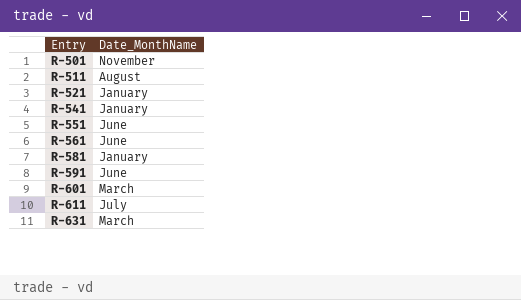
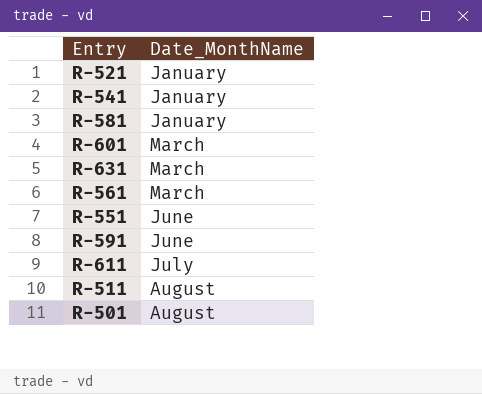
row order: Entry ascending -> Date_MonthName ascending
R-561 | Date_MonthName: June -> March
R-501 | Date_MonthName: November -> August

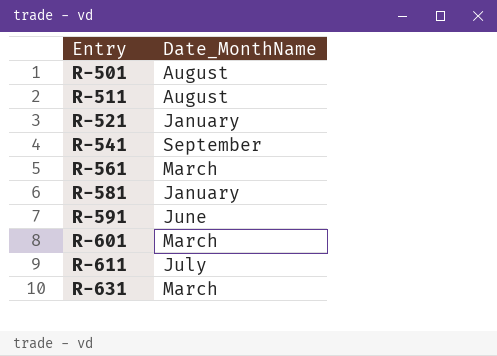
row order: Date_MonthName ascending -> Entry ascending
row R-551: June -> none
R-541 | Date_MonthName: January -> September

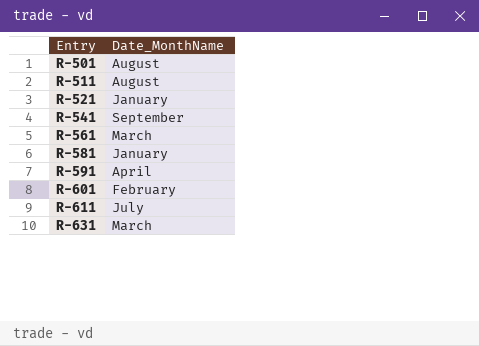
R-591 | Date_MonthName: June -> April
R-601 | Date_MonthName: March -> February

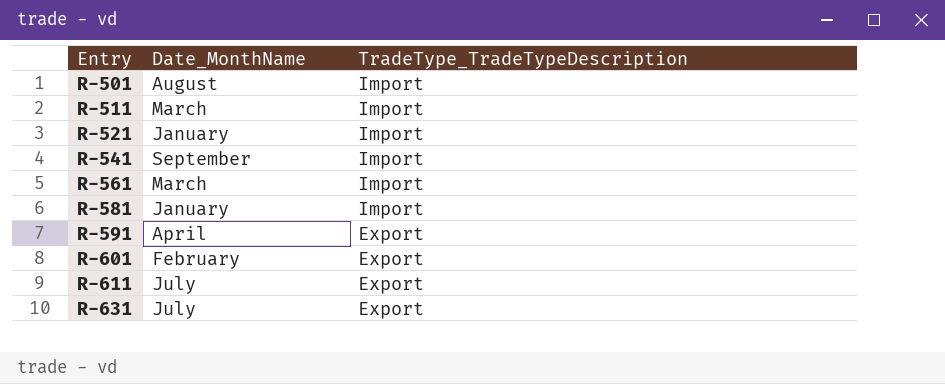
column TradeType_TradeTypeDescription | position: none -> 3
R-511 | Date_MonthName: August -> March
R-631 | Date_MonthName: March -> July

